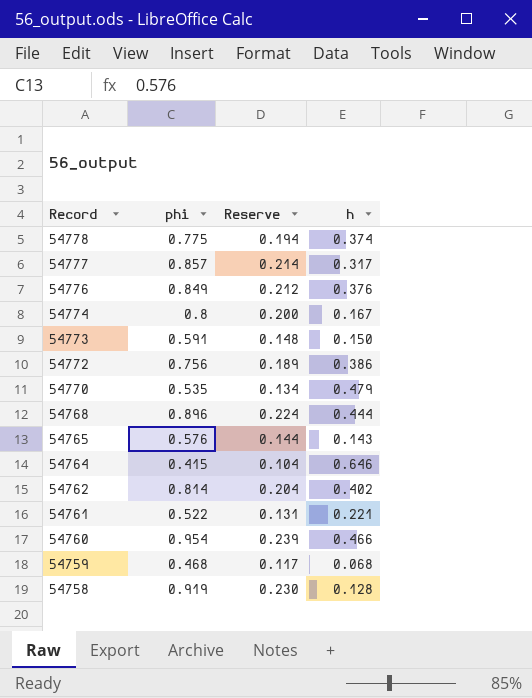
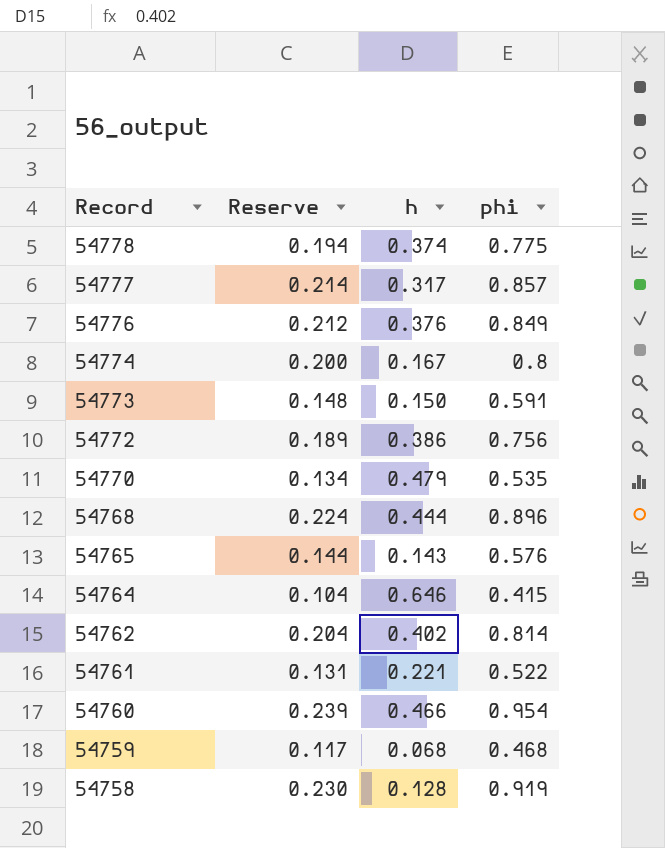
column phi | position: 2 -> 4

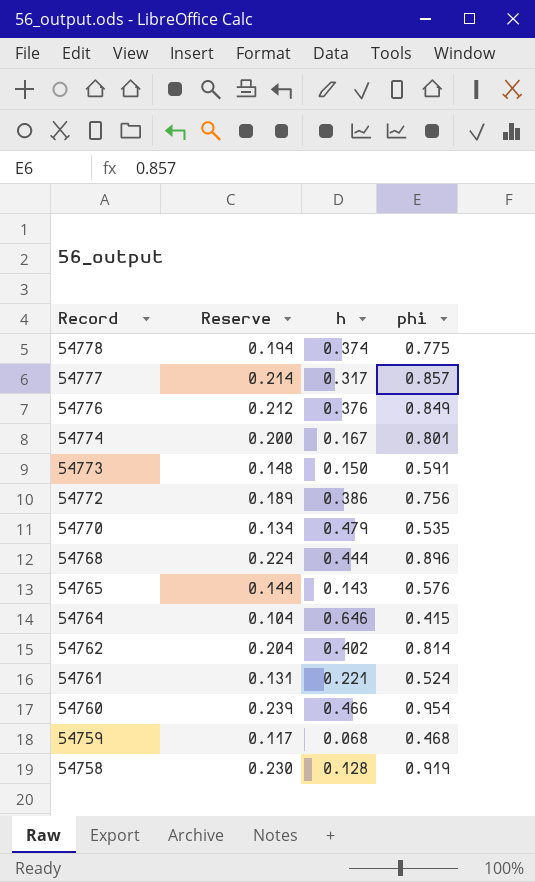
54774 | phi: 0.8 -> 0.801
54761 | phi: 0.522 -> 0.524

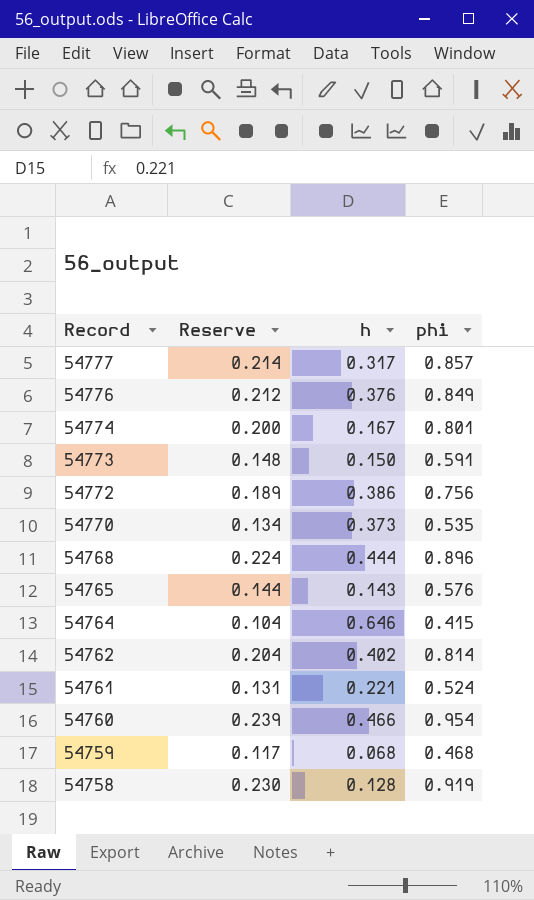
row 54778: 0.194 | 0.374 | 0.775 -> none
54770 | h: 0.479 -> 0.373

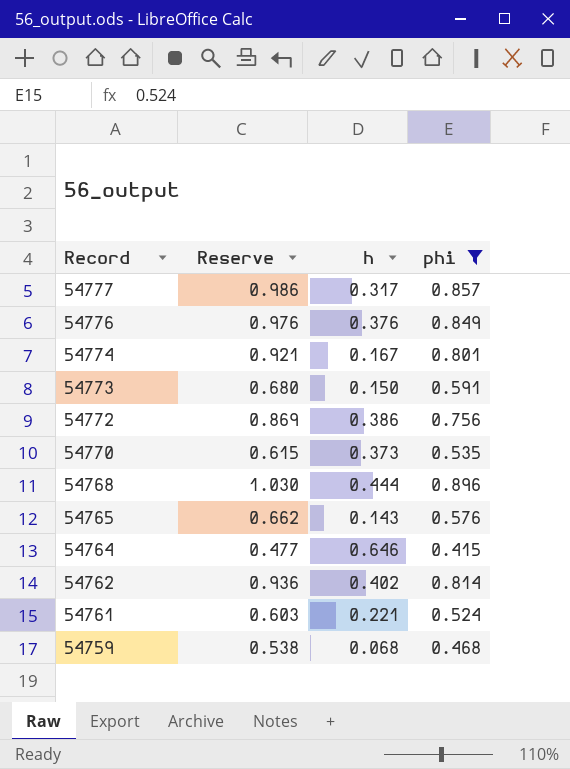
filter: none -> phi <= 0.896
column Reserve | formula: [phi] * 0.25 -> [phi] * 1.15

